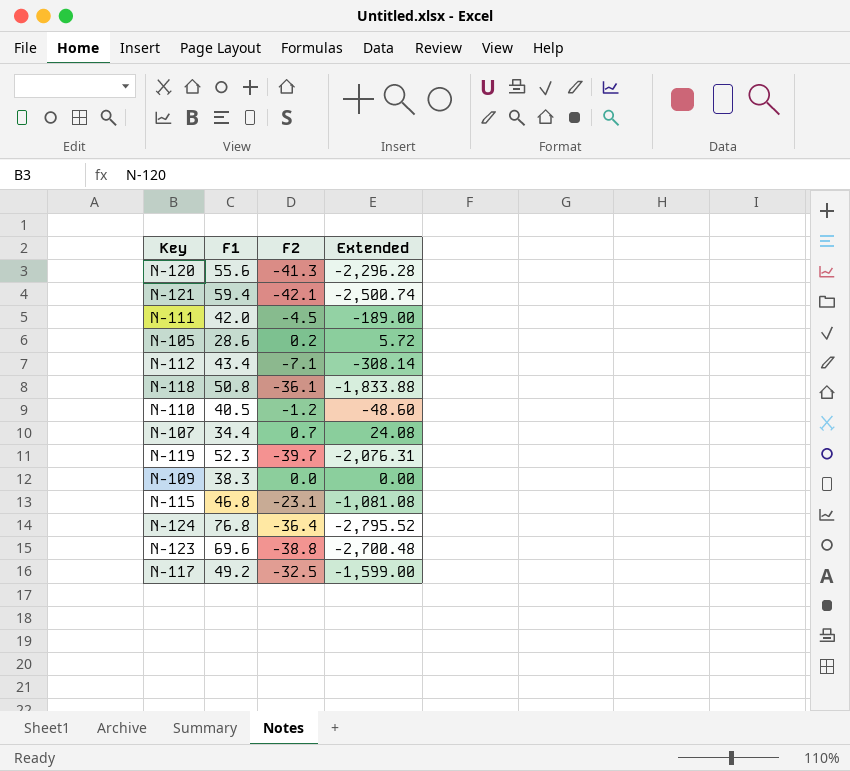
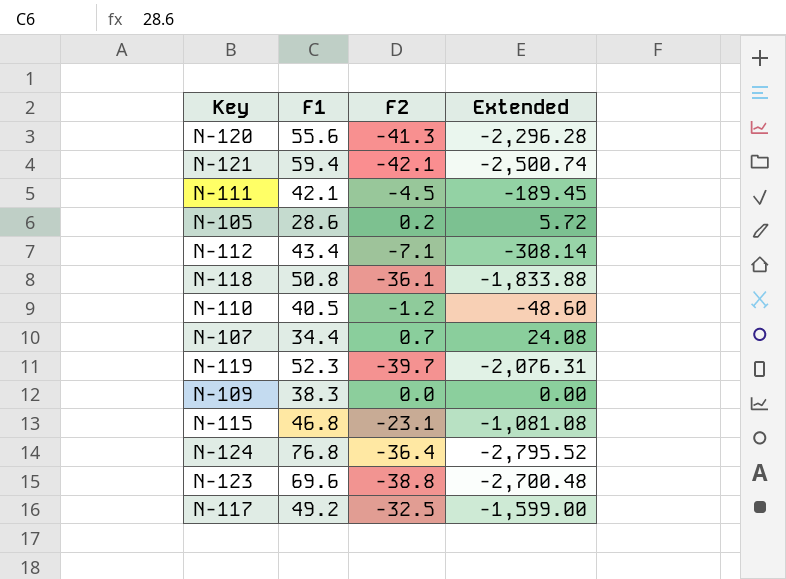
N-111 | F1: 42.0 -> 42.1
N-111 | Extended: -189.00 -> -189.45

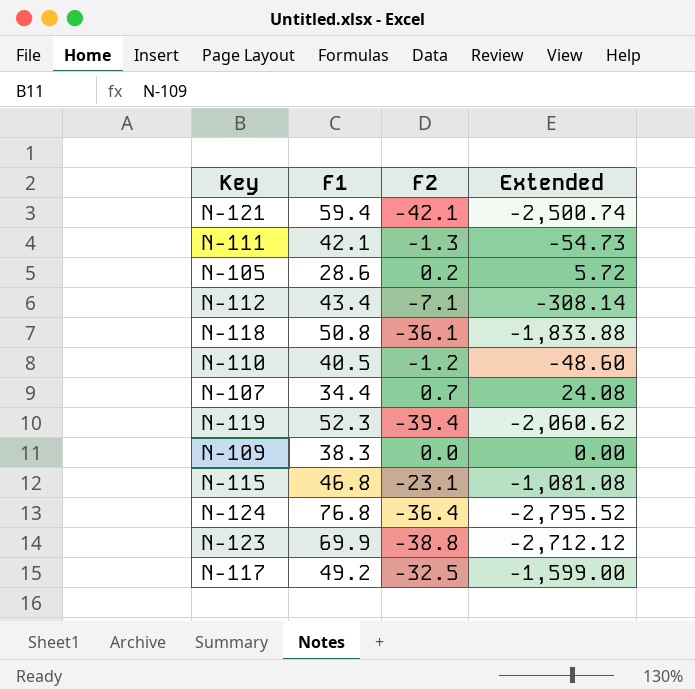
row N-120: 55.6 | -41.3 | -2,296.28 -> none
N-111 | F2: -4.5 -> -1.3
N-111 | Extended: -189.45 -> -54.73
N-119 | F2: -39.7 -> -39.4
N-119 | Extended: -2,076.31 -> -2,060.62
N-123 | F1: 69.6 -> 69.9
N-123 | Extended: -2,700.48 -> -2,712.12

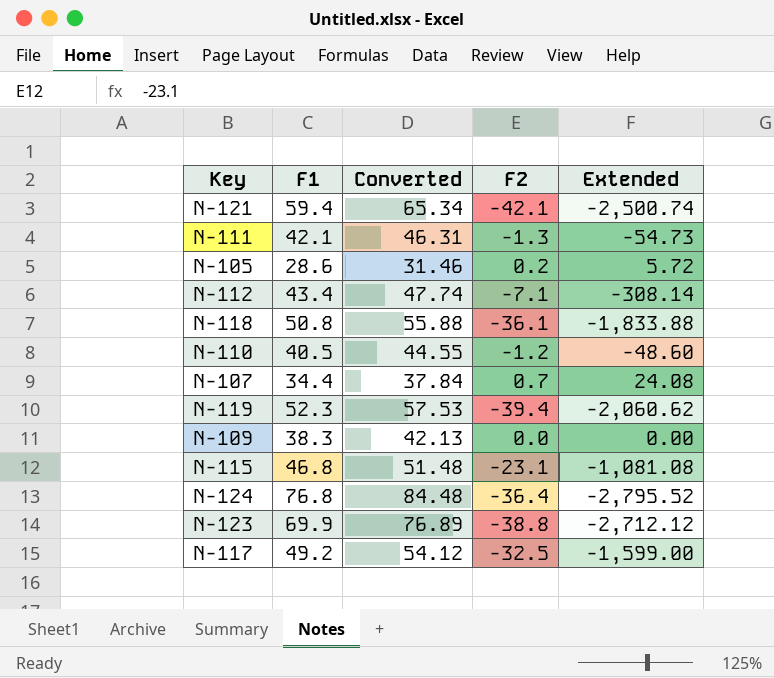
column Converted | formula: none -> [F1] * 1.1

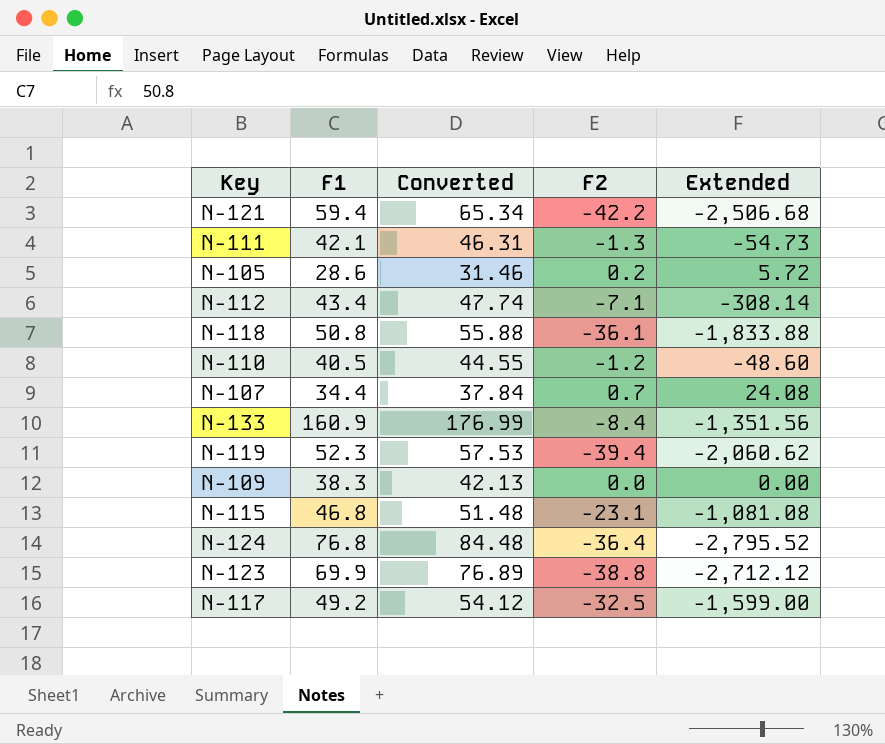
N-121 | F2: -42.1 -> -42.2
N-121 | Extended: -2,500.74 -> -2,506.68
row N-133: none -> 160.9 | 176.99 | -8.4 | -1,351.56

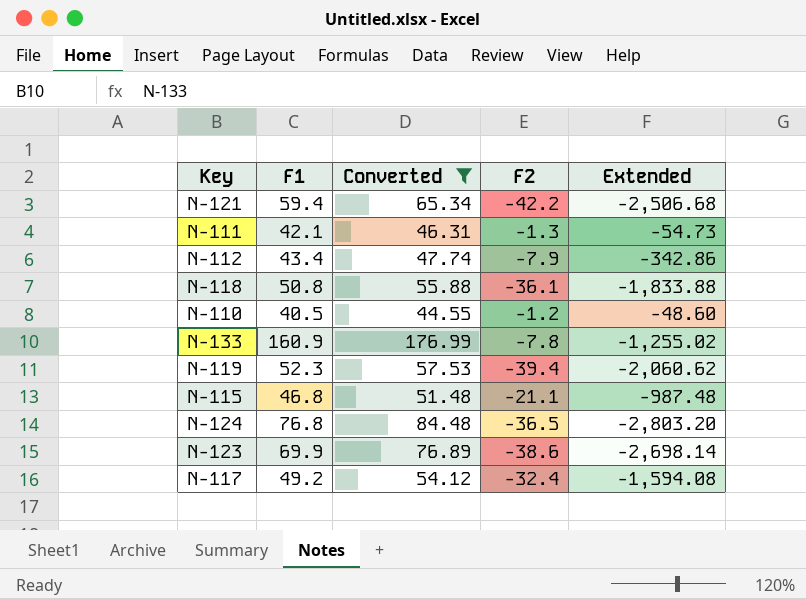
filter: none -> Converted >= 44.55
N-112 | F2: -7.1 -> -7.9
N-112 | Extended: -308.14 -> -342.86
N-133 | F2: -8.4 -> -7.8
N-133 | Extended: -1,351.56 -> -1,255.02
N-115 | F2: -23.1 -> -21.1
N-115 | Extended: -1,081.08 -> -987.48
N-124 | F2: -36.4 -> -36.5
N-124 | Extended: -2,795.52 -> -2,803.20
N-123 | F2: -38.8 -> -38.6
N-123 | Extended: -2,712.12 -> -2,698.14
N-117 | F2: -32.5 -> -32.4
N-117 | Extended: -1,599.00 -> -1,594.08

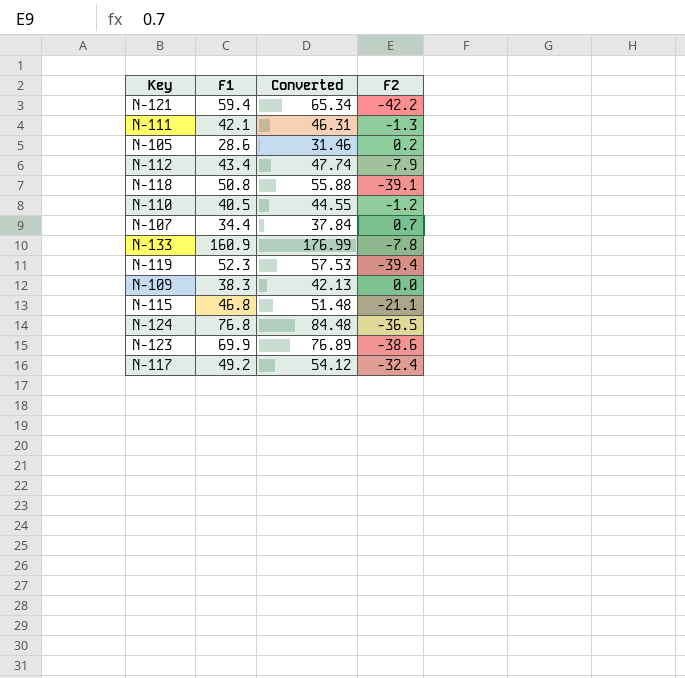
filter: Converted >= 44.55 -> none
column Extended | formula: [F1] * [F2] -> none
N-118 | F2: -36.1 -> -39.1

